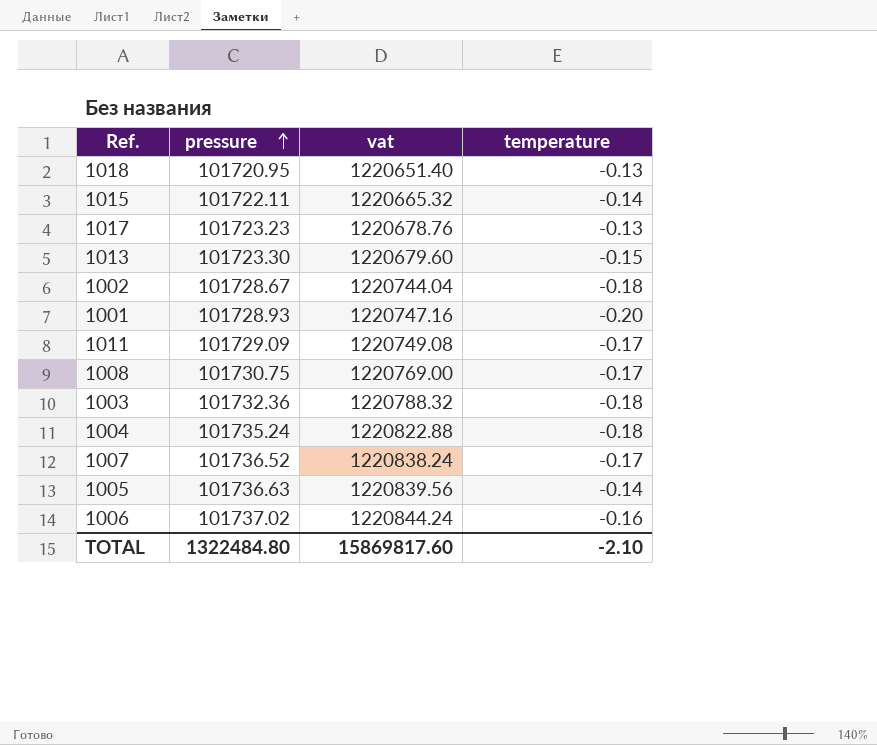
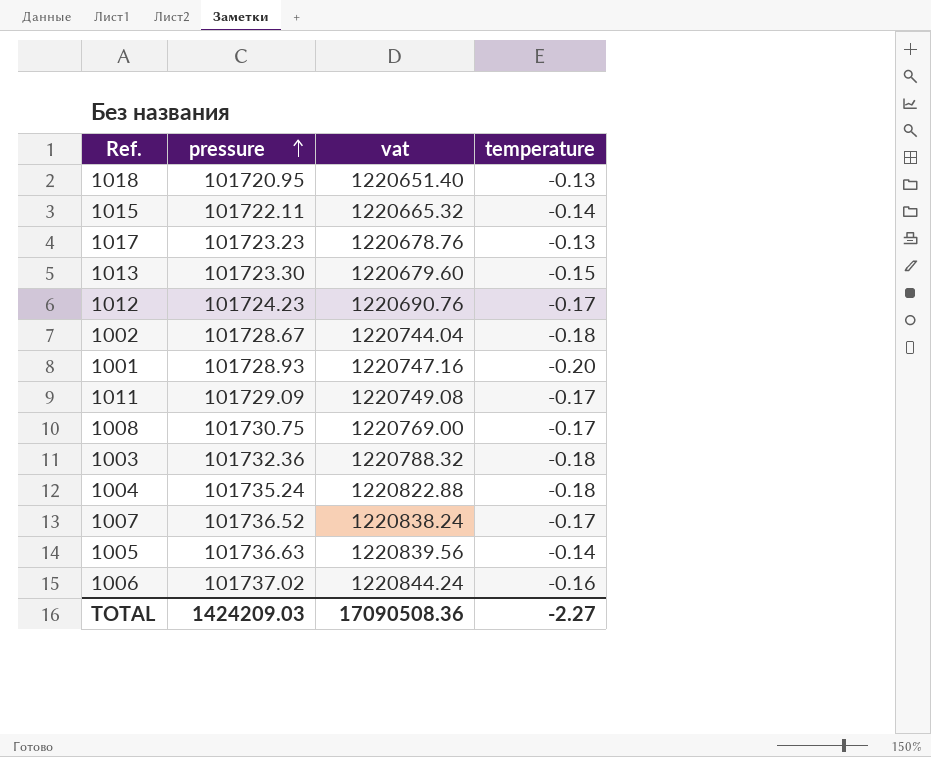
row 1012: none -> 101724.23 | 1220690.76 | -0.17
TOTAL | pressure: 1322484.80 -> 1424209.03
TOTAL | vat: 15869817.60 -> 17090508.36
TOTAL | temperature: -2.10 -> -2.27

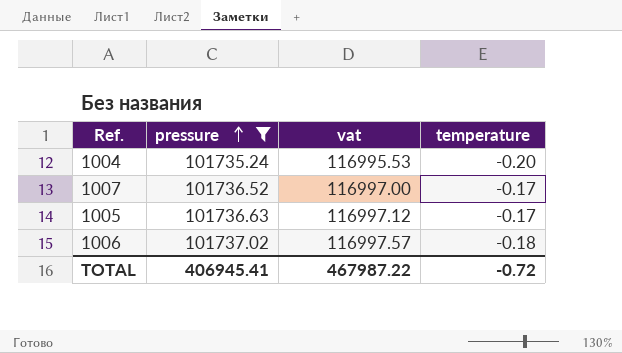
filter: none -> pressure >= 101735.24
column vat | formula: [pressure] * 12 -> [pressure] * 1.15
1004 | temperature: -0.18 -> -0.20
1005 | temperature: -0.14 -> -0.17
1006 | temperature: -0.16 -> -0.18
TOTAL | pressure: 1424209.03 -> 406945.41
TOTAL | vat: 17090508.36 -> 467987.22
TOTAL | temperature: -2.27 -> -0.72

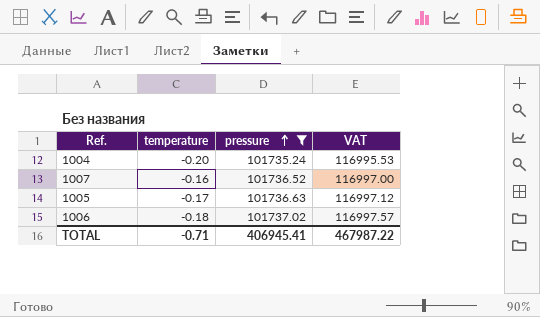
column temperature | position: 4 -> 2
column name: vat -> VAT
1007 | temperature: -0.17 -> -0.16
TOTAL | temperature: -0.72 -> -0.71

